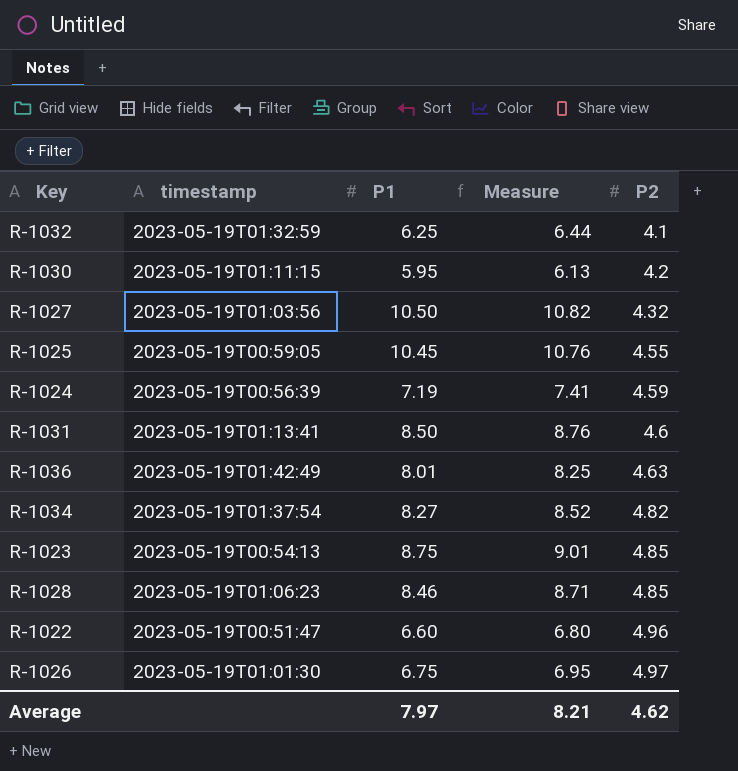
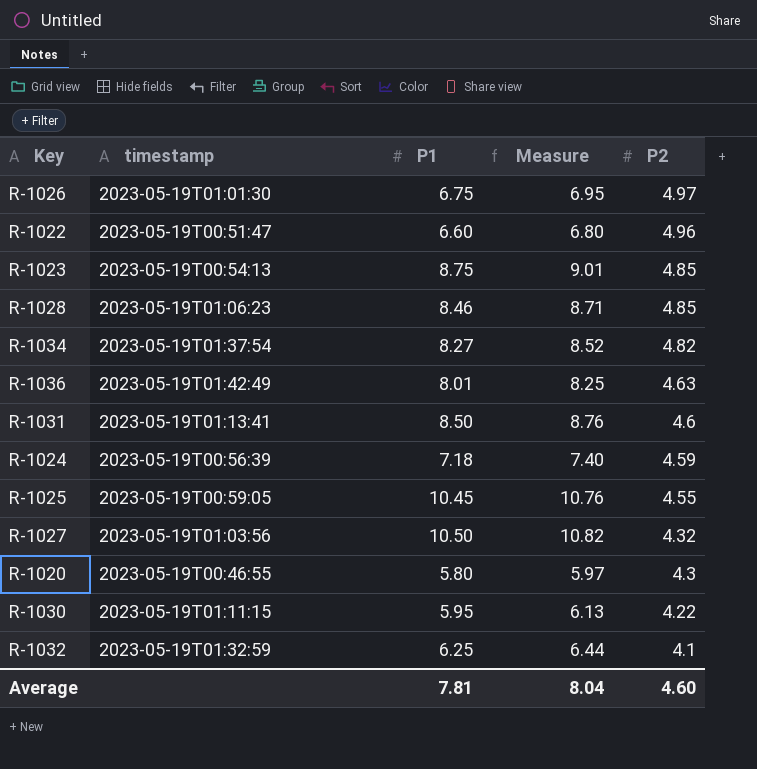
row order: P2 ascending -> P2 descending
R-1024 | P1: 7.19 -> 7.18
R-1024 | Measure: 7.41 -> 7.40
row R-1020: none -> 2023-05-19T00:46:55 | 5.80 | 5.97 | 4.3
R-1030 | P2: 4.2 -> 4.22
Average | P1: 7.97 -> 7.81
Average | Measure: 8.21 -> 8.04
Average | P2: 4.62 -> 4.60

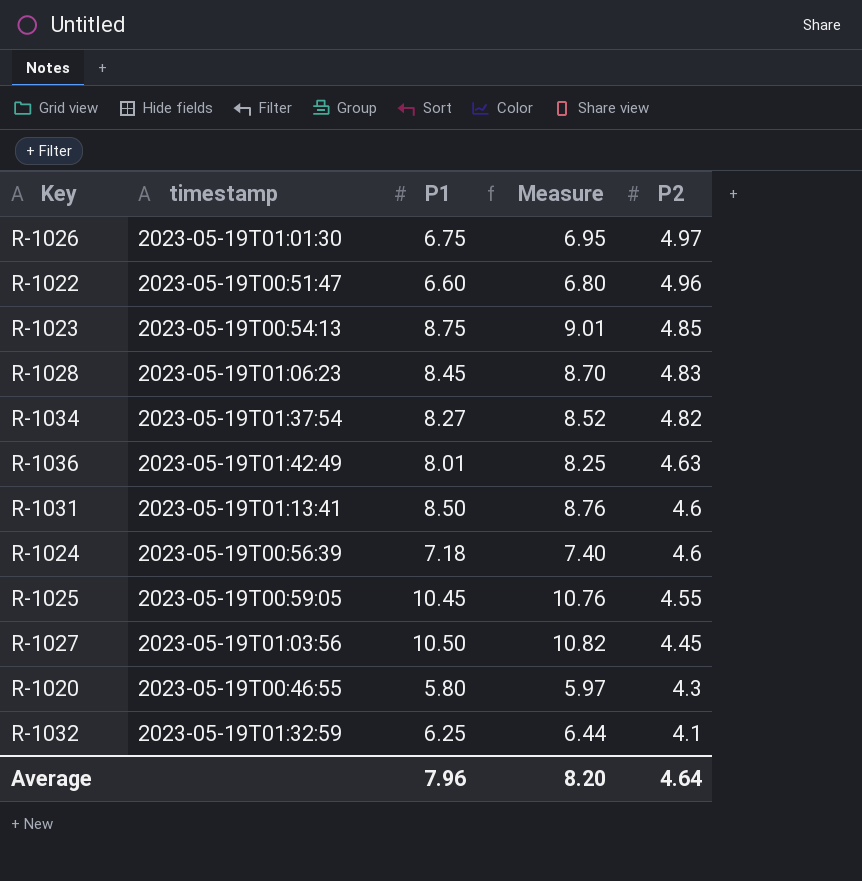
row R-1030: 2023-05-19T01:11:15 | 5.95 | 6.13 | 4.22 -> none
R-1028 | P1: 8.46 -> 8.45
R-1028 | Measure: 8.71 -> 8.70
R-1028 | P2: 4.85 -> 4.83
R-1024 | P2: 4.59 -> 4.6
R-1027 | P2: 4.32 -> 4.45
Average | P1: 7.81 -> 7.96
Average | Measure: 8.04 -> 8.20
Average | P2: 4.60 -> 4.64

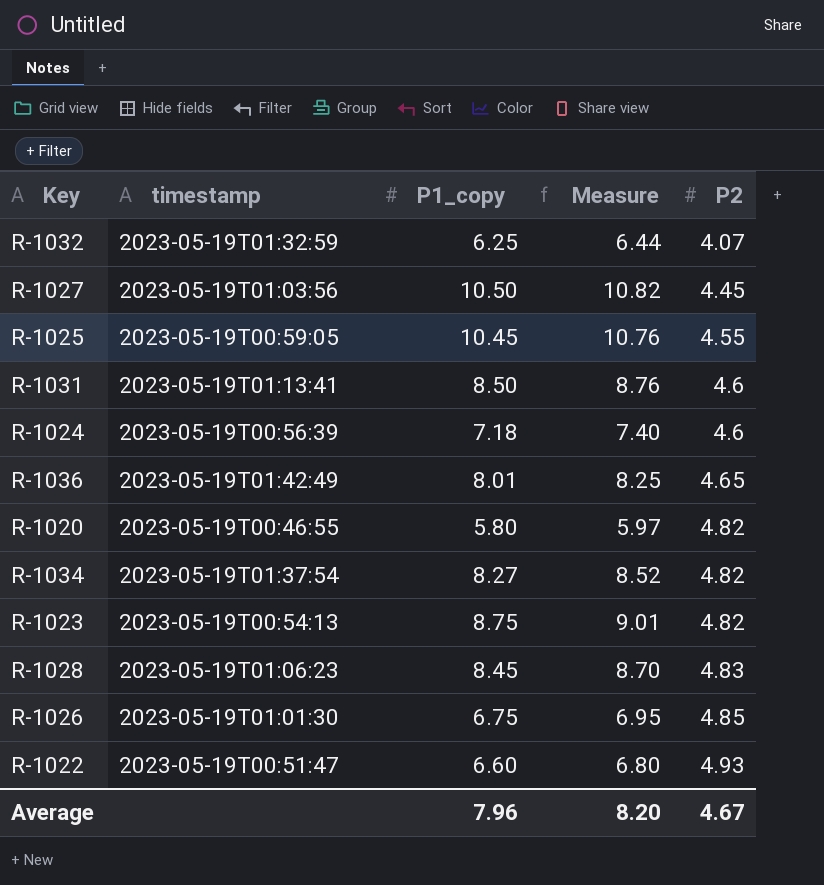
row order: P2 descending -> P2 ascending
column name: P1 -> P1_copy
R-1032 | P2: 4.1 -> 4.07
R-1036 | P2: 4.63 -> 4.65
R-1020 | P2: 4.3 -> 4.82
R-1023 | P2: 4.85 -> 4.82
R-1026 | P2: 4.97 -> 4.85
R-1022 | P2: 4.96 -> 4.93
Average | P2: 4.64 -> 4.67

